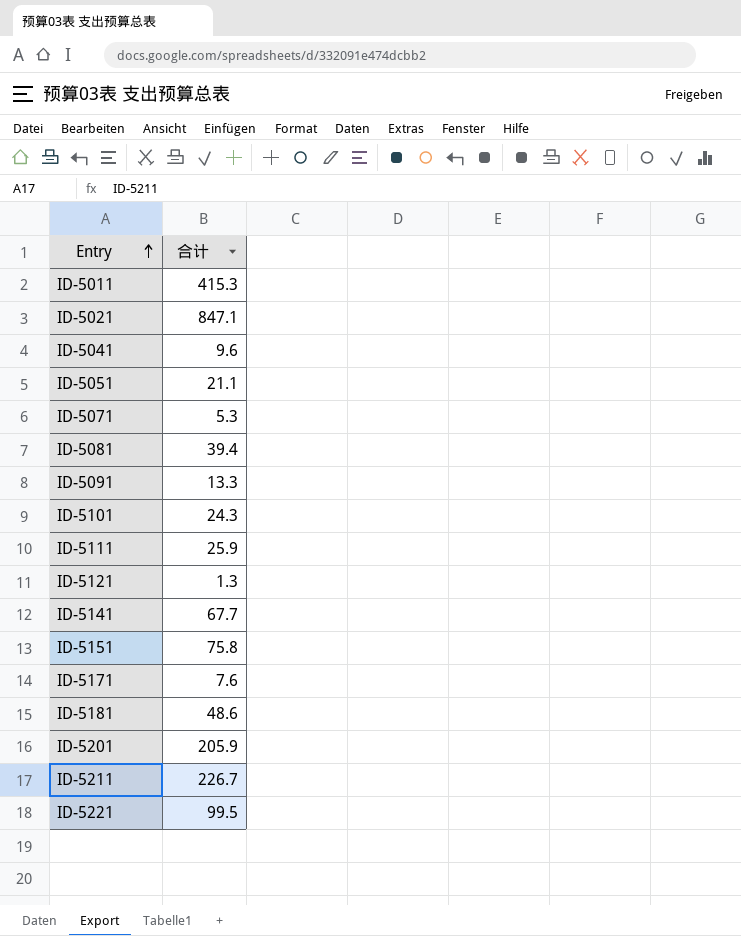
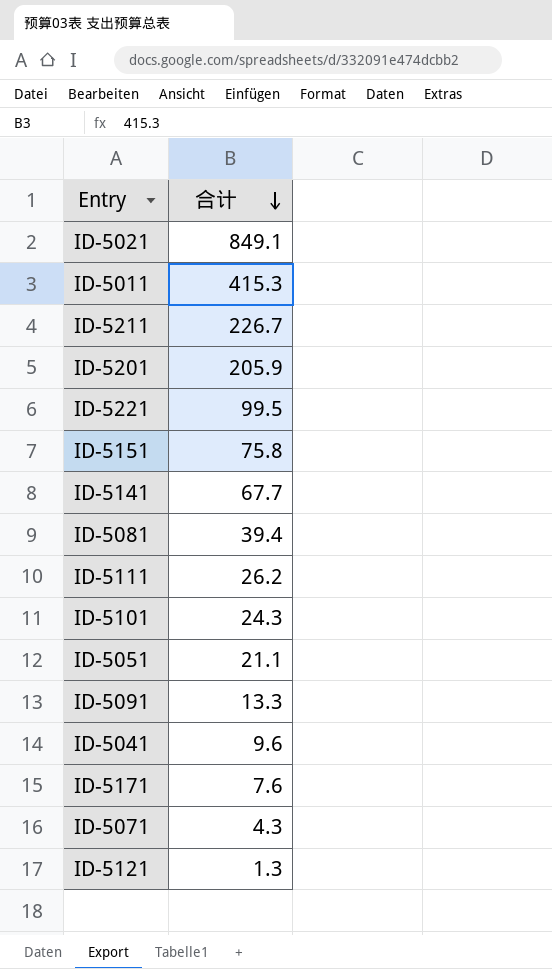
row order: Entry ascending -> 合计 descending
row ID-5181: 48.6 -> none
ID-5021 | 合计: 847.1 -> 849.1
ID-5111 | 合计: 25.9 -> 26.2
ID-5071 | 合计: 5.3 -> 4.3

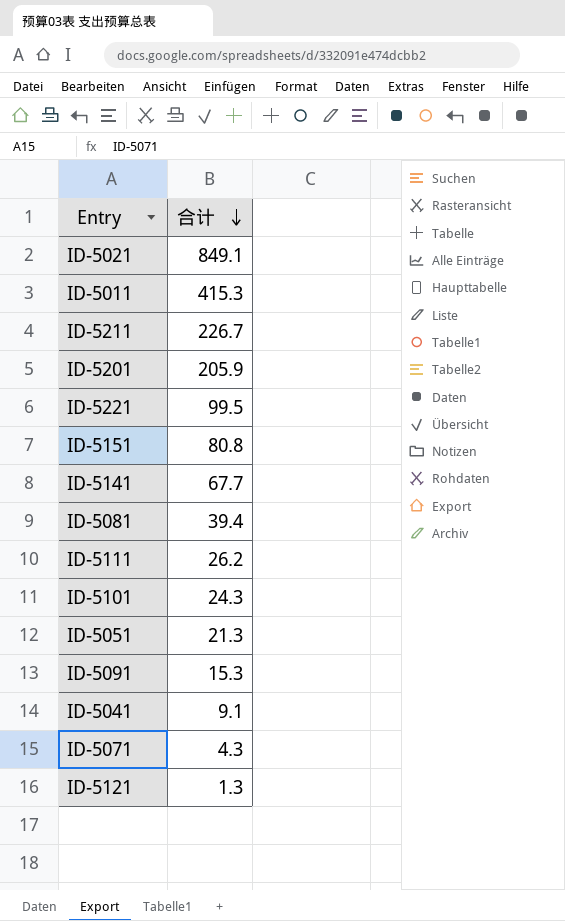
row ID-5171: 7.6 -> none
ID-5151 | 合计: 75.8 -> 80.8
ID-5051 | 合计: 21.1 -> 21.3
ID-5091 | 合计: 13.3 -> 15.3
ID-5041 | 合计: 9.6 -> 9.1

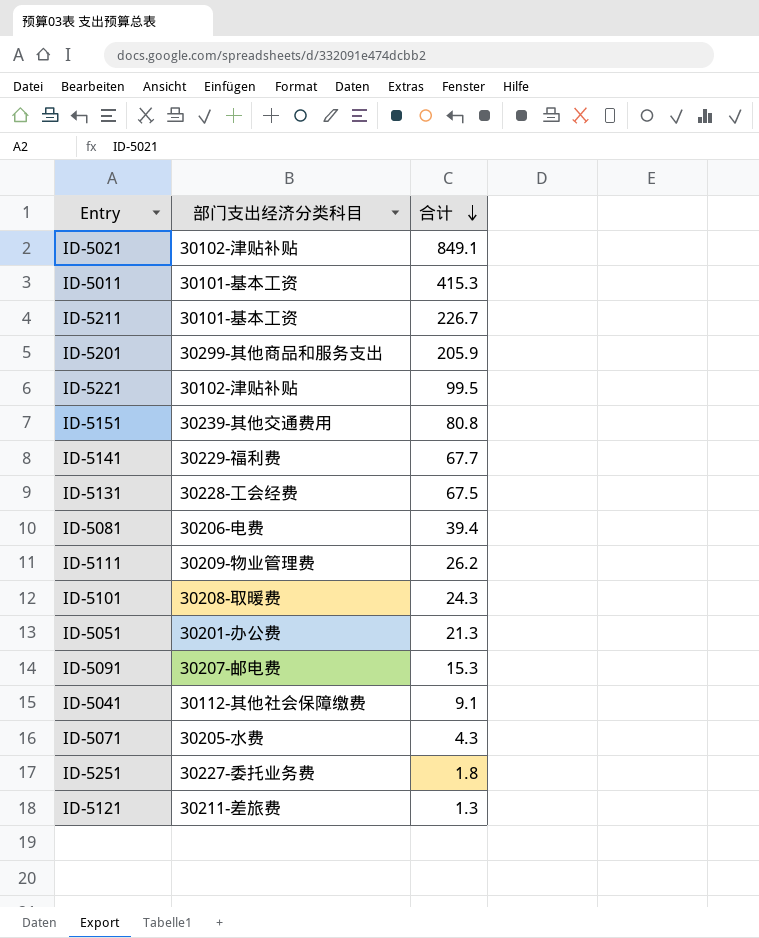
column 部门支出经济分类科目 | position: none -> 2
row ID-5131: none -> 30228-工会经费 | 67.5
row ID-5251: none -> 30227-委托业务费 | 1.8

